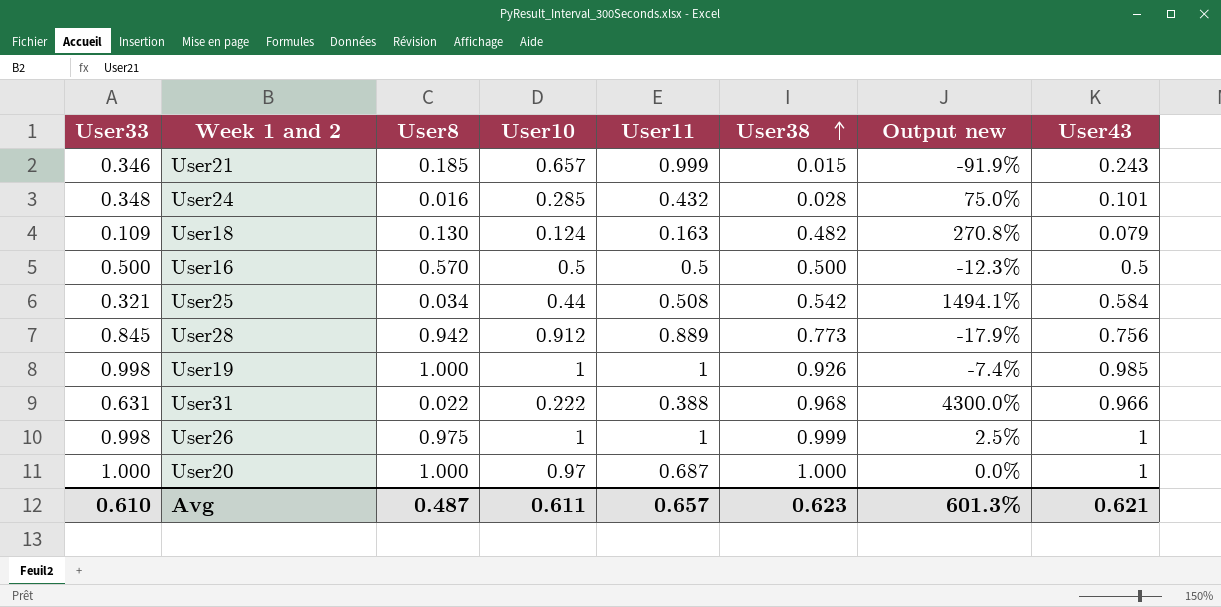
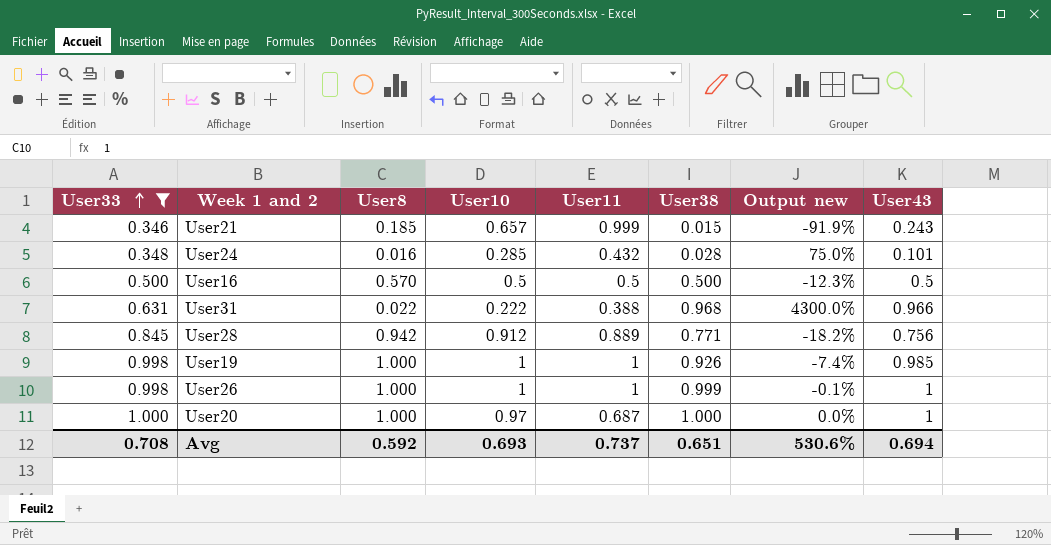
filter: none -> User33 >= 0.346
row order: User38 ascending -> User33 ascending
User28 | User38: 0.773 -> 0.771
User28 | Output new: -17.9% -> -18.2%
User26 | User8: 0.975 -> 1.000
User26 | Output new: 2.5% -> -0.1%
Avg | User33: 0.610 -> 0.708
Avg | User8: 0.487 -> 0.592
Avg | User10: 0.611 -> 0.693
Avg | User11: 0.657 -> 0.737
Avg | User38: 0.623 -> 0.651
Avg | Output new: 601.3% -> 530.6%
Avg | User43: 0.621 -> 0.694

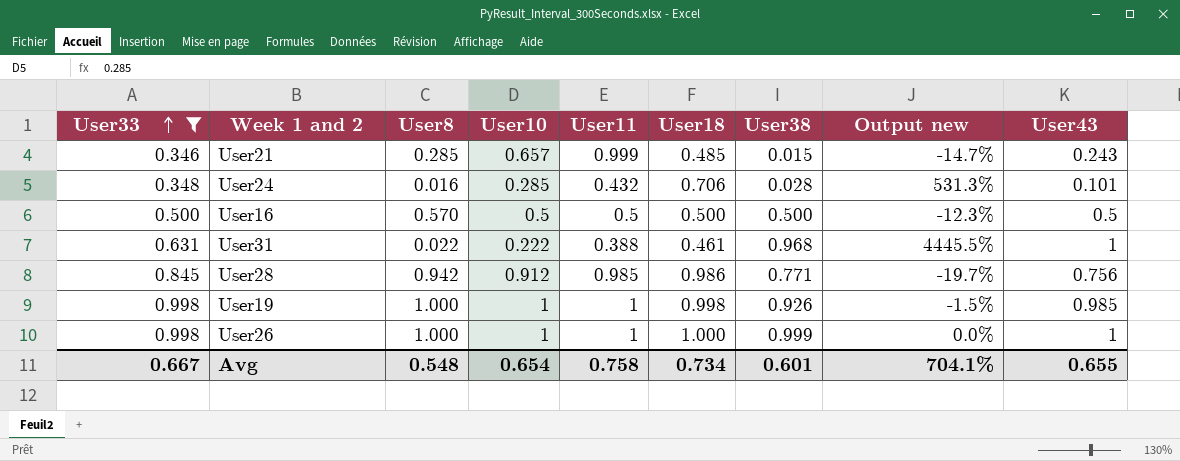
column User18 | position: none -> 6
column Output new | formula: ([User38] - [User8]) / [User8] -> ([User43] - [User8]) / [User8]
row User20: 1.000 | 1.000 | 0.97 | 0.687 | 1.000 | 0.0% | 1 -> none
User21 | User8: 0.185 -> 0.285
User31 | User43: 0.966 -> 1
User28 | User11: 0.889 -> 0.985
Avg | User33: 0.708 -> 0.667
Avg | User8: 0.592 -> 0.548
Avg | User10: 0.693 -> 0.654
Avg | User11: 0.737 -> 0.758
Avg | User38: 0.651 -> 0.601
Avg | Output new: 530.6% -> 704.1%
Avg | User43: 0.694 -> 0.655

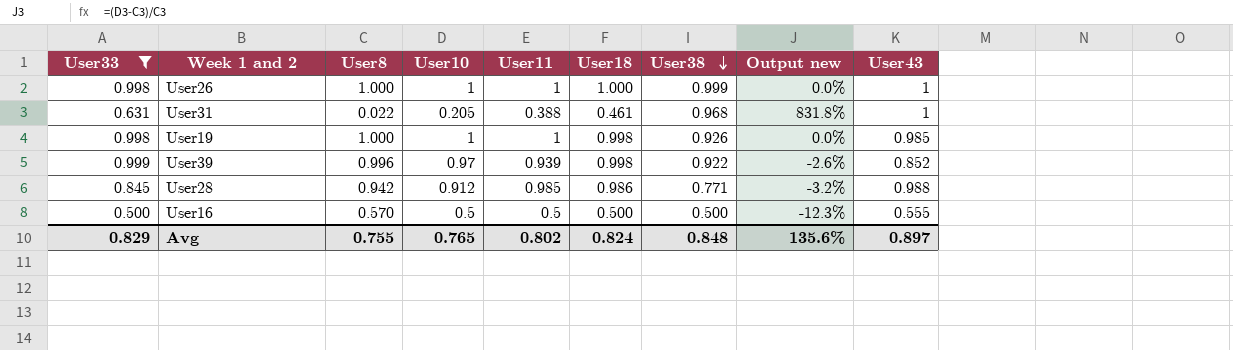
row order: User33 ascending -> User38 descending
column Output new | formula: ([User43] - [User8]) / [User8] -> ([User10] - [User8]) / [User8]
row User21: 0.346 | 0.285 | 0.657 | 0.999 | 0.485 | 0.015 | -14.7% | 0.243 -> none
row User24: 0.348 | 0.016 | 0.285 | 0.432 | 0.706 | 0.028 | 531.3% | 0.101 -> none
User31 | User10: 0.222 -> 0.205
row User39: none -> 0.999 | 0.996 | 0.97 | 0.939 | 0.998 | 0.922 | -2.6% | 0.852
User28 | User43: 0.756 -> 0.988
User16 | User43: 0.5 -> 0.555
Avg | User33: 0.667 -> 0.829
Avg | User8: 0.548 -> 0.755
Avg | User10: 0.654 -> 0.765
Avg | User11: 0.758 -> 0.802
Avg | User18: 0.734 -> 0.824
Avg | User38: 0.601 -> 0.848
Avg | Output new: 704.1% -> 135.6%
Avg | User43: 0.655 -> 0.897

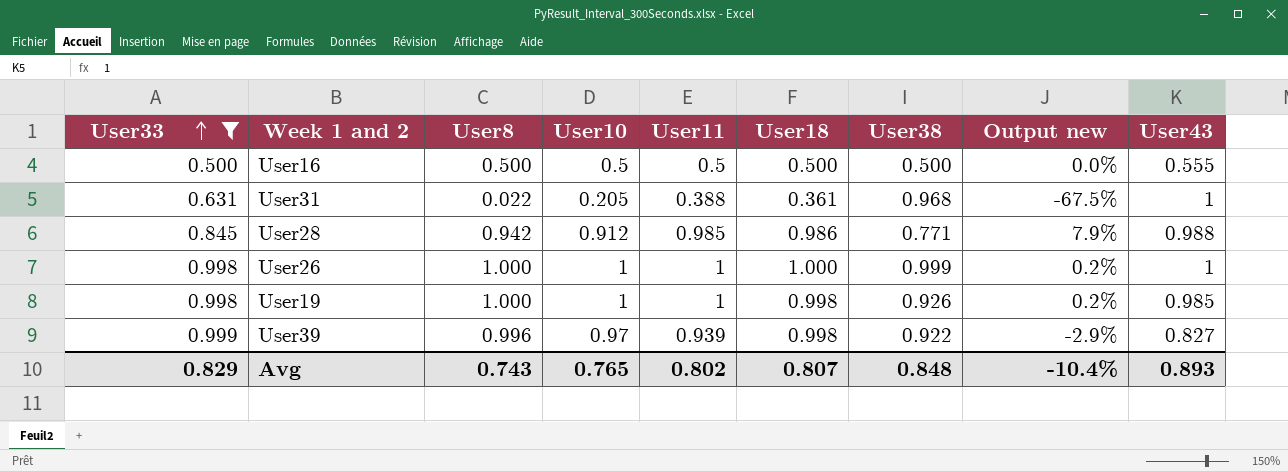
row order: User38 descending -> User33 ascending
column Output new | formula: ([User10] - [User8]) / [User8] -> ([User10] - [User33]) / [User33]
User16 | User8: 0.570 -> 0.500
User31 | User18: 0.461 -> 0.361
User39 | User43: 0.852 -> 0.827
Avg | User8: 0.755 -> 0.743
Avg | User18: 0.824 -> 0.807
Avg | Output new: 135.6% -> -10.4%
Avg | User43: 0.897 -> 0.893

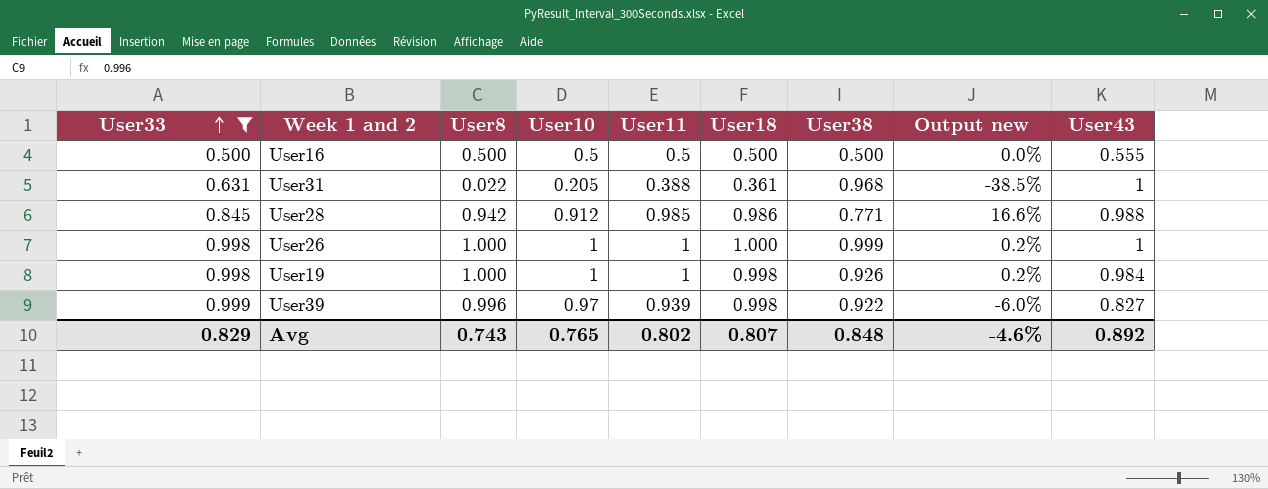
column Output new | formula: ([User10] - [User33]) / [User33] -> ([User11] - [User33]) / [User33]
User19 | User43: 0.985 -> 0.984
Avg | Output new: -10.4% -> -4.6%
Avg | User43: 0.893 -> 0.892

